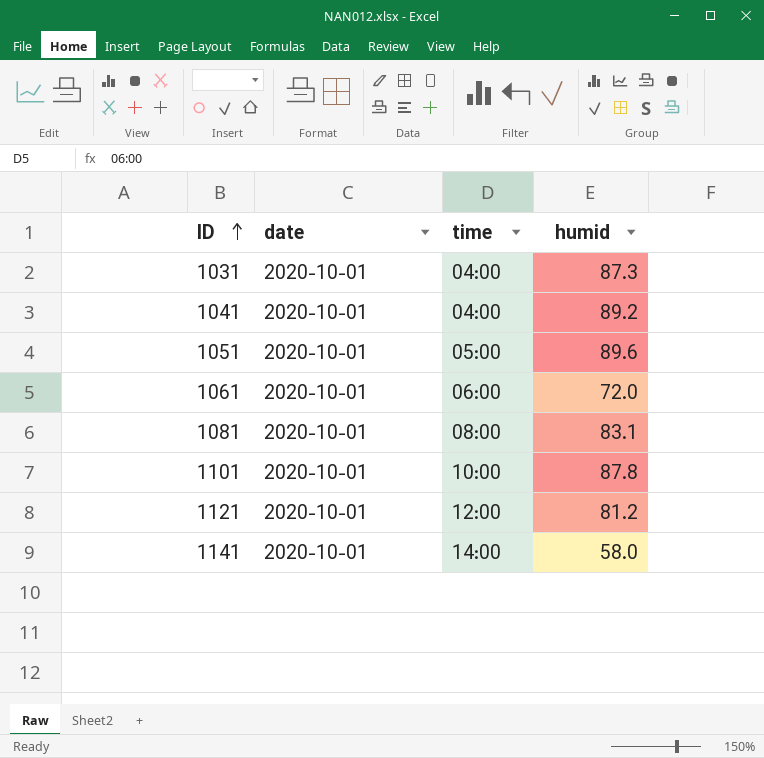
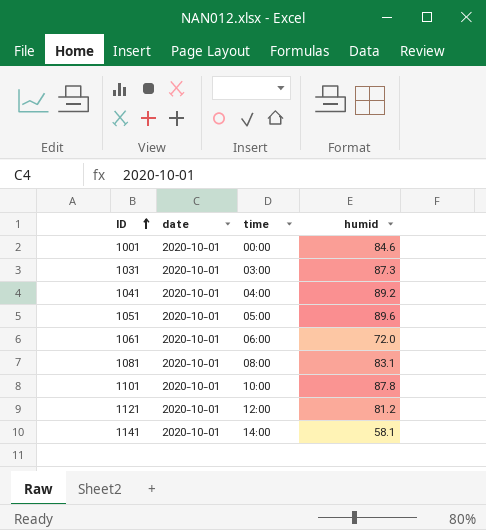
row 1001: none -> 2020-10-01 | 00:00 | 84.6
1031 | time: 04:00 -> 03:00
1141 | humid: 58.0 -> 58.1

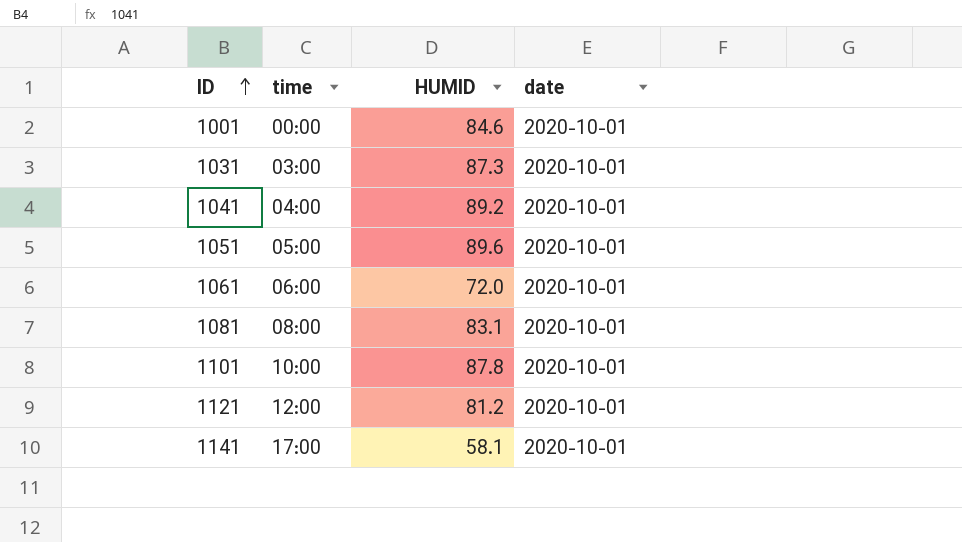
column name: humid -> HUMID
column date | position: 2 -> 4
1141 | time: 14:00 -> 17:00

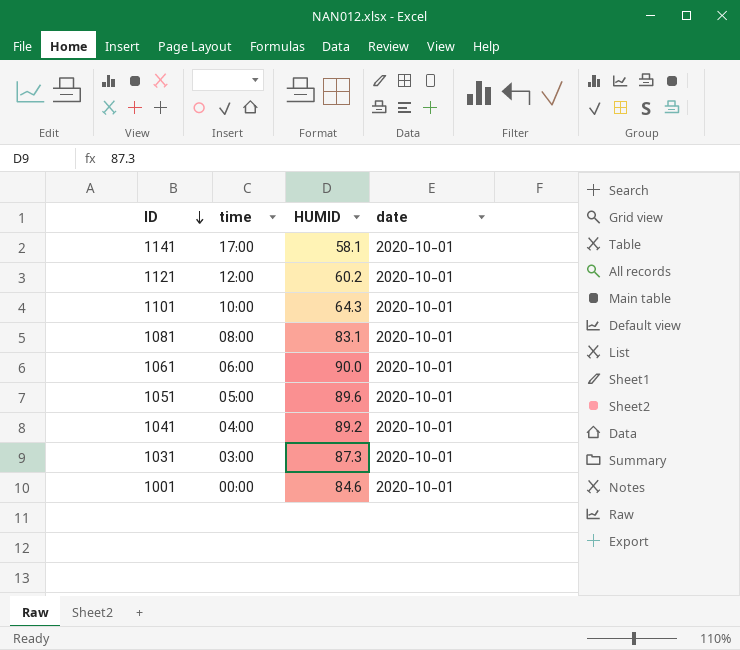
row order: ID ascending -> ID descending
1121 | HUMID: 81.2 -> 60.2
1101 | HUMID: 87.8 -> 64.3
1061 | HUMID: 72.0 -> 90.0

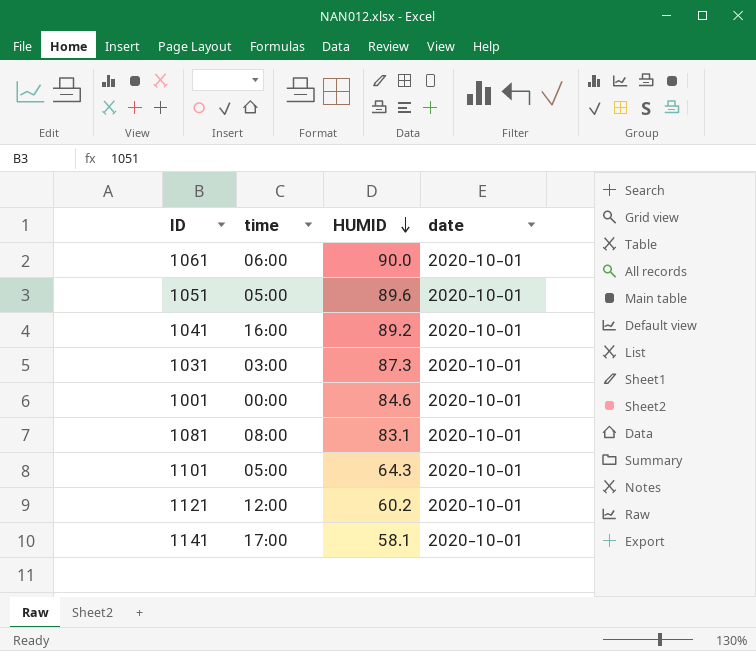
row order: ID descending -> HUMID descending
1041 | time: 04:00 -> 16:00
1101 | time: 10:00 -> 05:00

